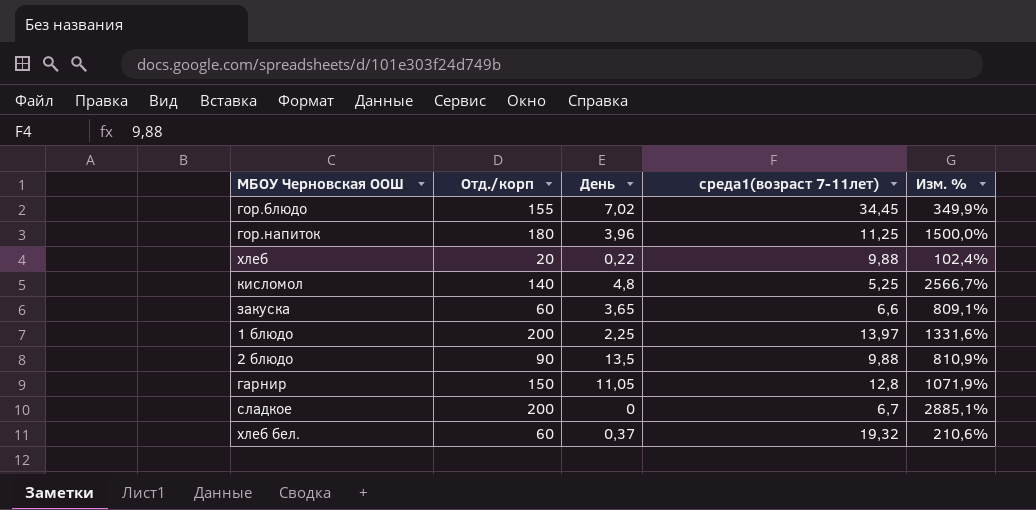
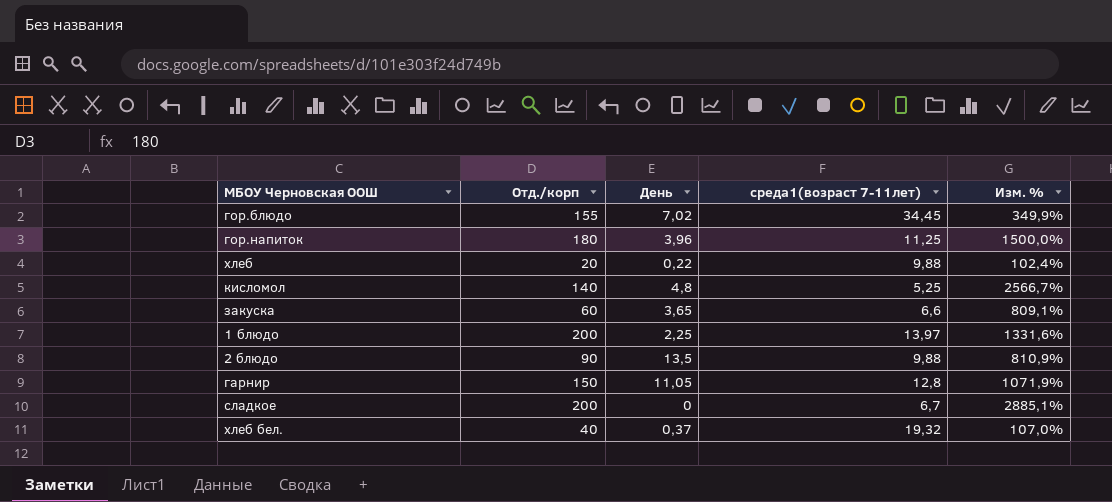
хлеб бел. | Отд./корп: 60 -> 40
хлеб бел. | Изм. %: 210,6% -> 107,0%

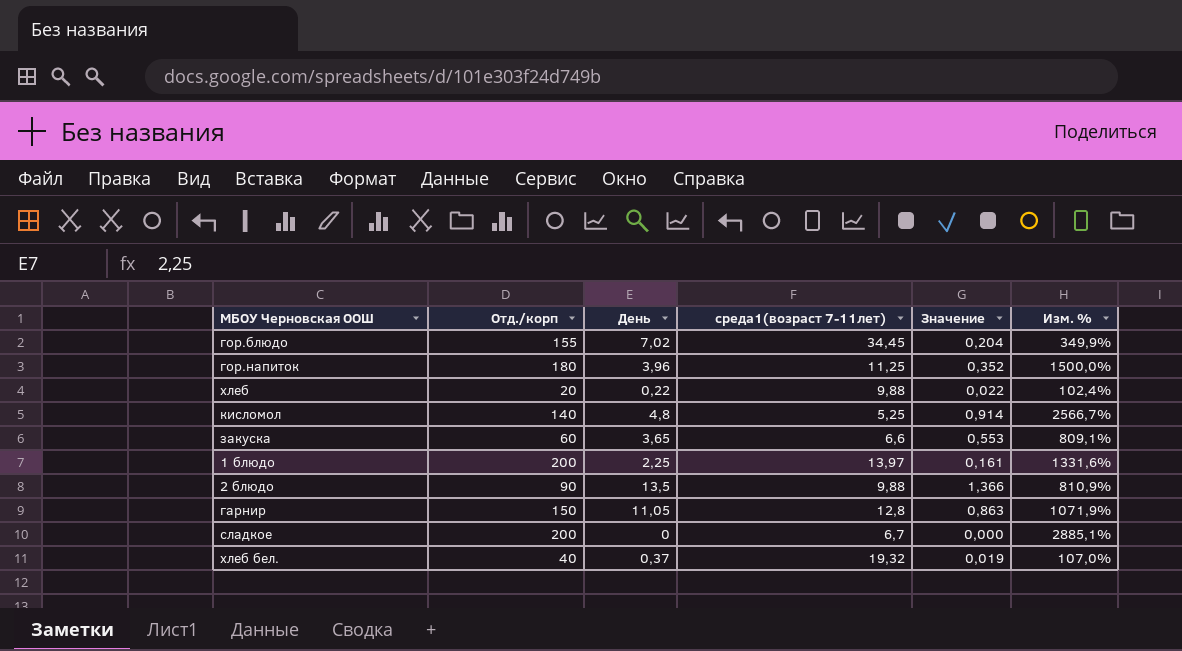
column Значение | formula: none -> [День] / [среда1(возраст 7-11лет)]

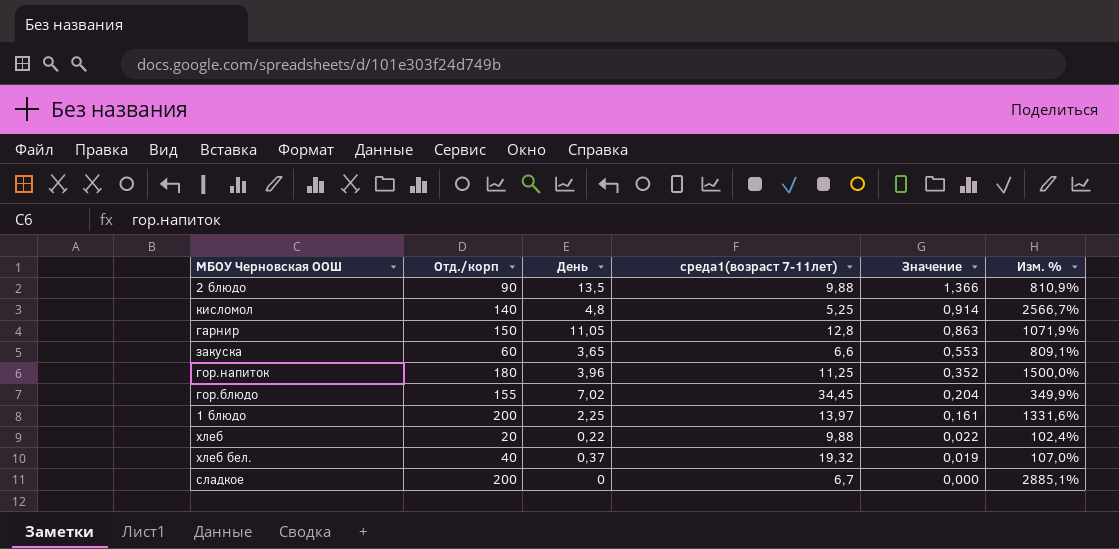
row order: none -> Значение descending

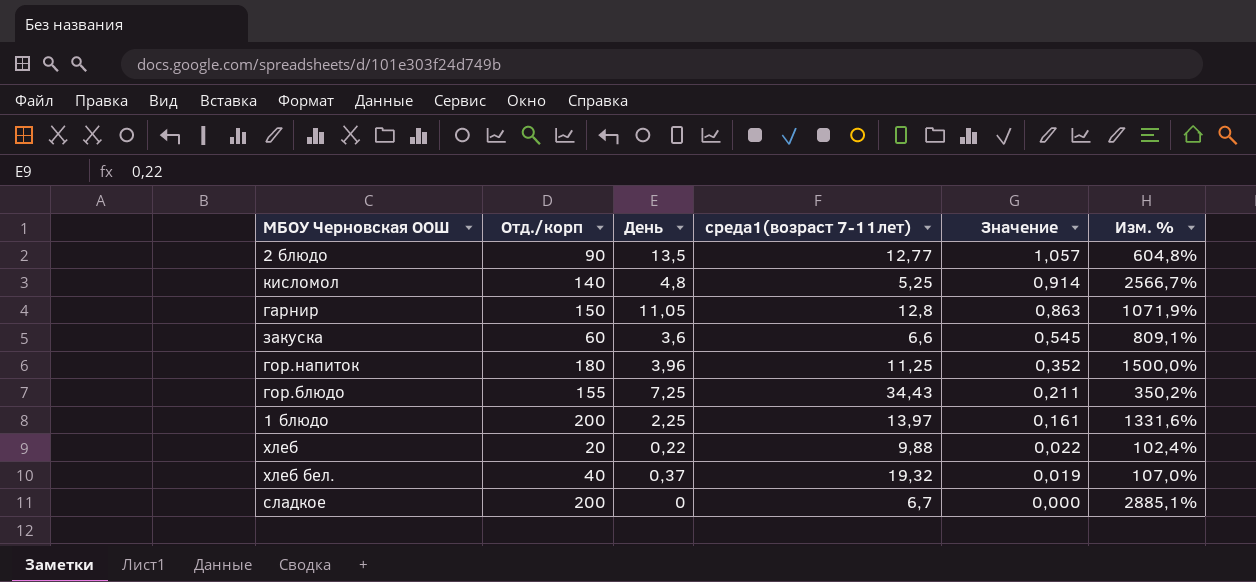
2 блюдо | среда1(возраст 7-11лет): 9,88 -> 12,77
2 блюдо | Значение: 1,366 -> 1,057
2 блюдо | Изм. %: 810,9% -> 604,8%
закуска | День: 3,65 -> 3,6
закуска | Значение: 0,553 -> 0,545
гор.блюдо | День: 7,02 -> 7,25
гор.блюдо | среда1(возраст 7-11лет): 34,45 -> 34,43
гор.блюдо | Значение: 0,204 -> 0,211
гор.блюдо | Изм. %: 349,9% -> 350,2%

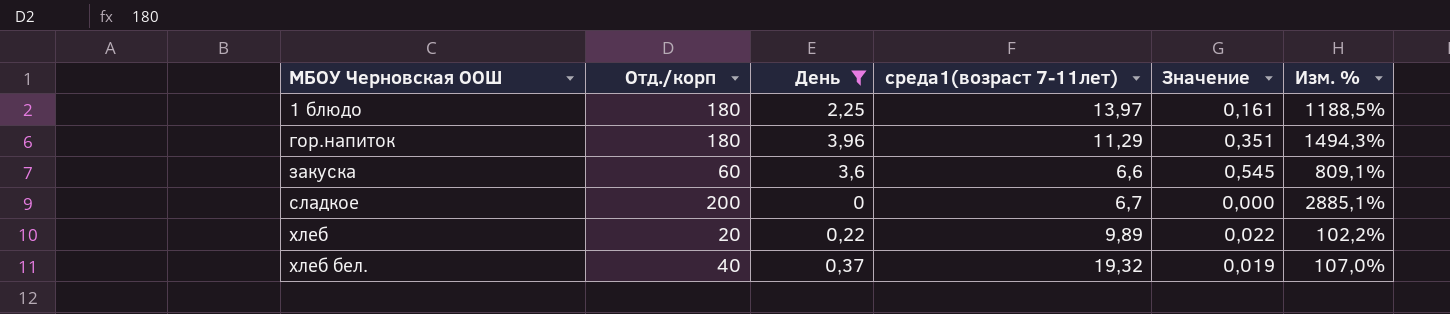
filter: none -> День <= 3,96
row order: Значение descending -> МБОУ Черновская ООШ ascending
1 блюдо | Отд./корп: 200 -> 180
1 блюдо | Изм. %: 1331,6% -> 1188,5%
гор.напиток | среда1(возраст 7-11лет): 11,25 -> 11,29
гор.напиток | Значение: 0,352 -> 0,351
гор.напиток | Изм. %: 1500,0% -> 1494,3%
хлеб | среда1(возраст 7-11лет): 9,88 -> 9,89
хлеб | Изм. %: 102,4% -> 102,2%

